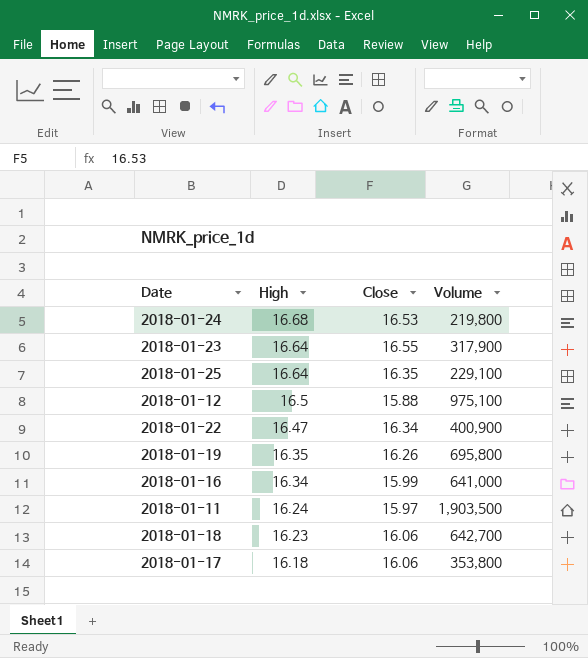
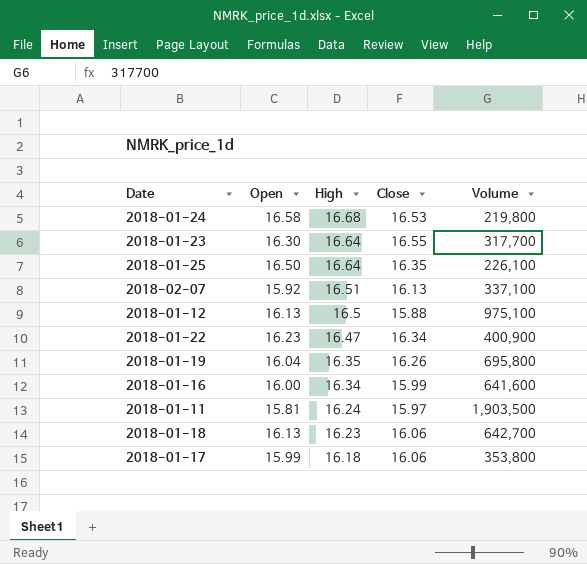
column Open | position: none -> 2
2018-01-23 | Volume: 317,900 -> 317,700
2018-01-25 | Volume: 229,100 -> 226,100
row 2018-02-07: none -> 15.92 | 16.51 | 16.13 | 337,100
2018-01-16 | Volume: 641,000 -> 641,600

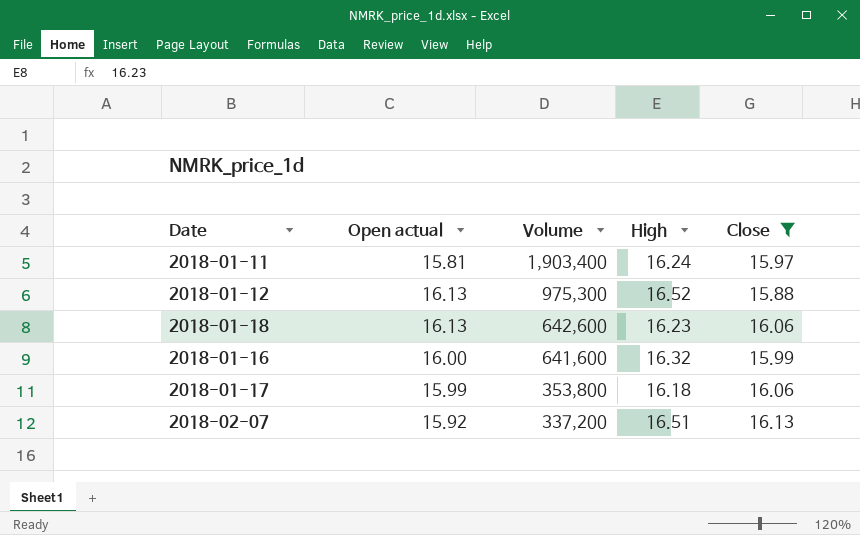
filter: none -> Close <= 16.13
row order: High descending -> Volume descending
column name: Open -> Open actual
column Volume | position: 5 -> 3
2018-01-11 | Volume: 1,903,500 -> 1,903,400
2018-01-12 | Volume: 975,100 -> 975,300
2018-01-12 | High: 16.5 -> 16.52
2018-01-18 | Volume: 642,700 -> 642,600
2018-01-16 | High: 16.34 -> 16.32
2018-02-07 | Volume: 337,100 -> 337,200

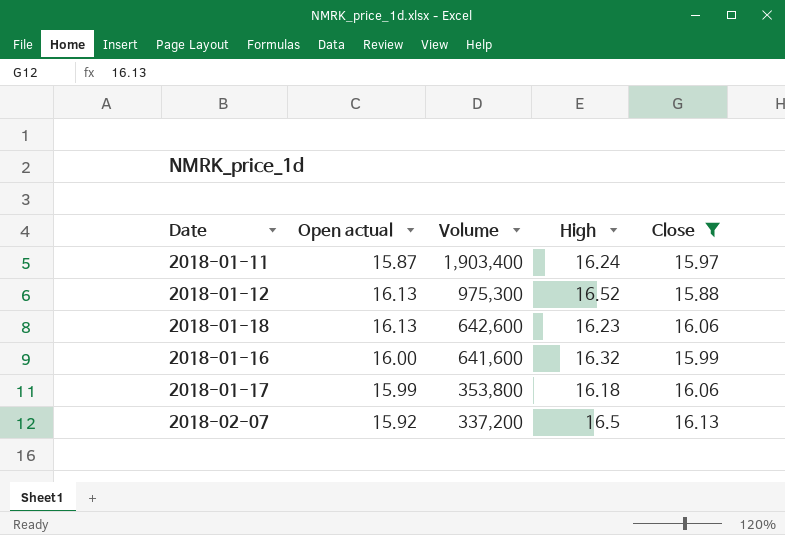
2018-01-11 | Open actual: 15.81 -> 15.87
2018-02-07 | High: 16.51 -> 16.5

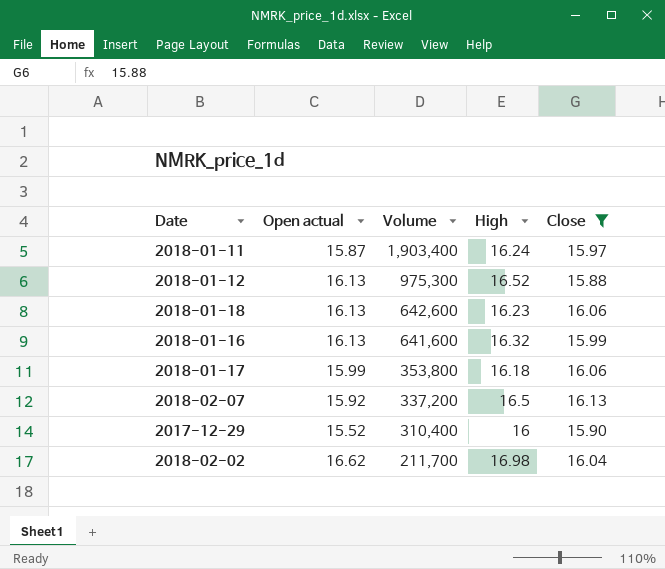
2018-01-16 | Open actual: 16.00 -> 16.13
row 2017-12-29: none -> 15.52 | 310,400 | 16 | 15.90
row 2018-02-02: none -> 16.62 | 211,700 | 16.98 | 16.04

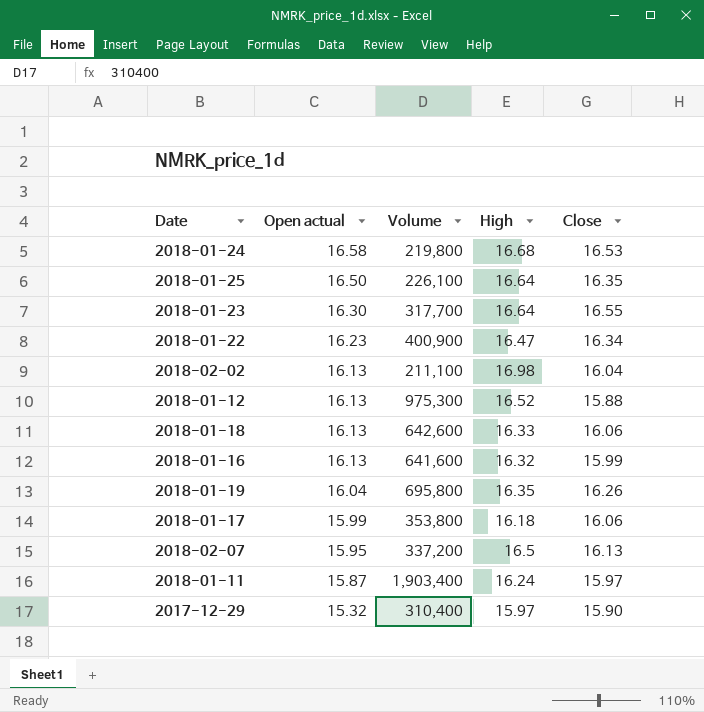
filter: Close <= 16.13 -> none
row order: Volume descending -> Open actual descending
2018-02-02 | Open actual: 16.62 -> 16.13
2018-02-02 | Volume: 211,700 -> 211,100
2018-01-18 | High: 16.23 -> 16.33
2018-02-07 | Open actual: 15.92 -> 15.95
2017-12-29 | Open actual: 15.52 -> 15.32
2017-12-29 | High: 16 -> 15.97

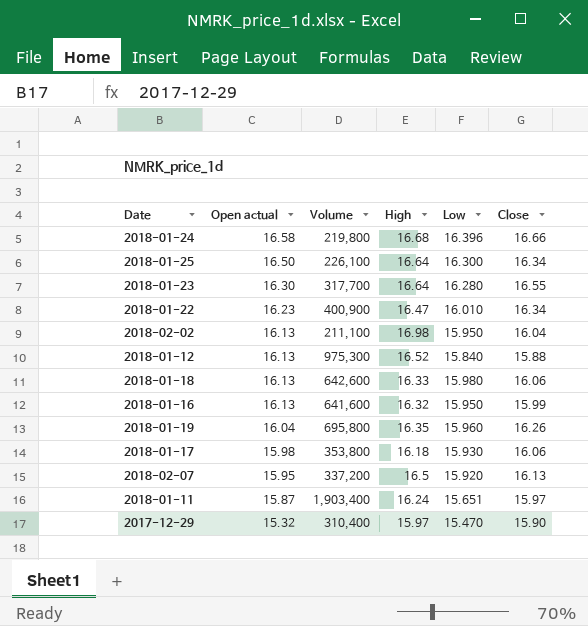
column Low | position: none -> 5
2018-01-24 | Close: 16.53 -> 16.66
2018-01-25 | Close: 16.35 -> 16.34
2018-01-17 | Open actual: 15.99 -> 15.98

